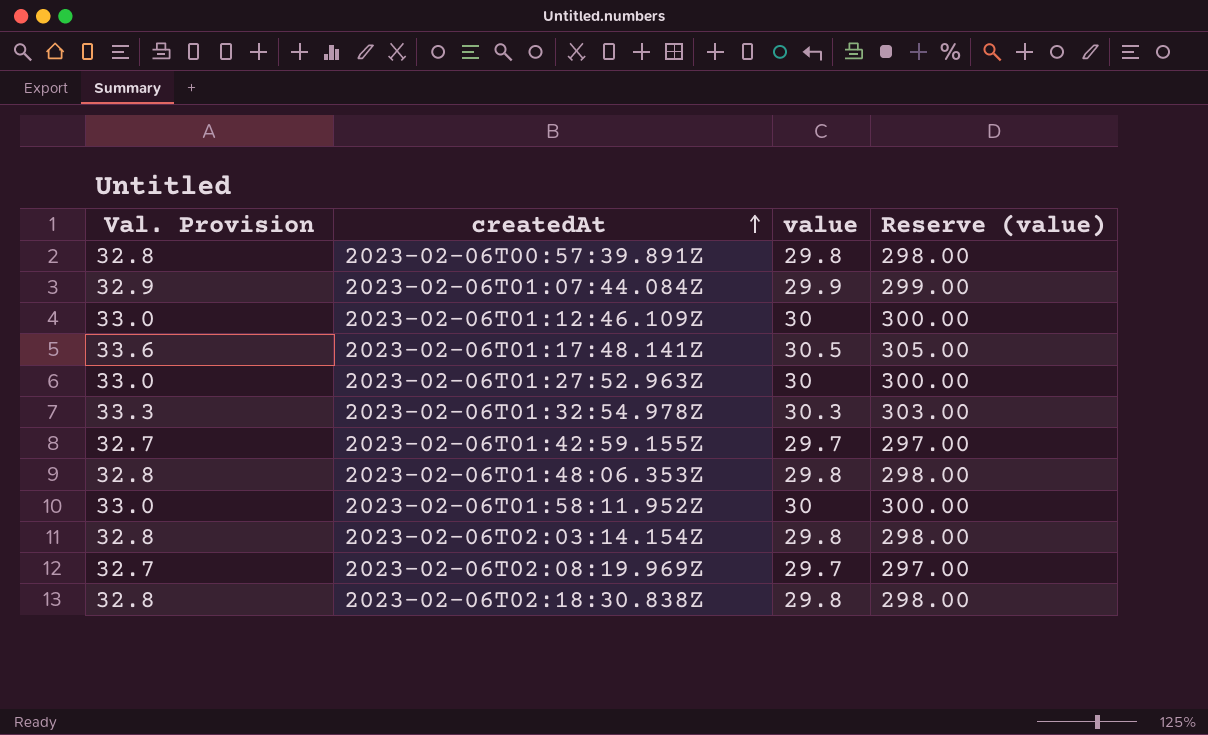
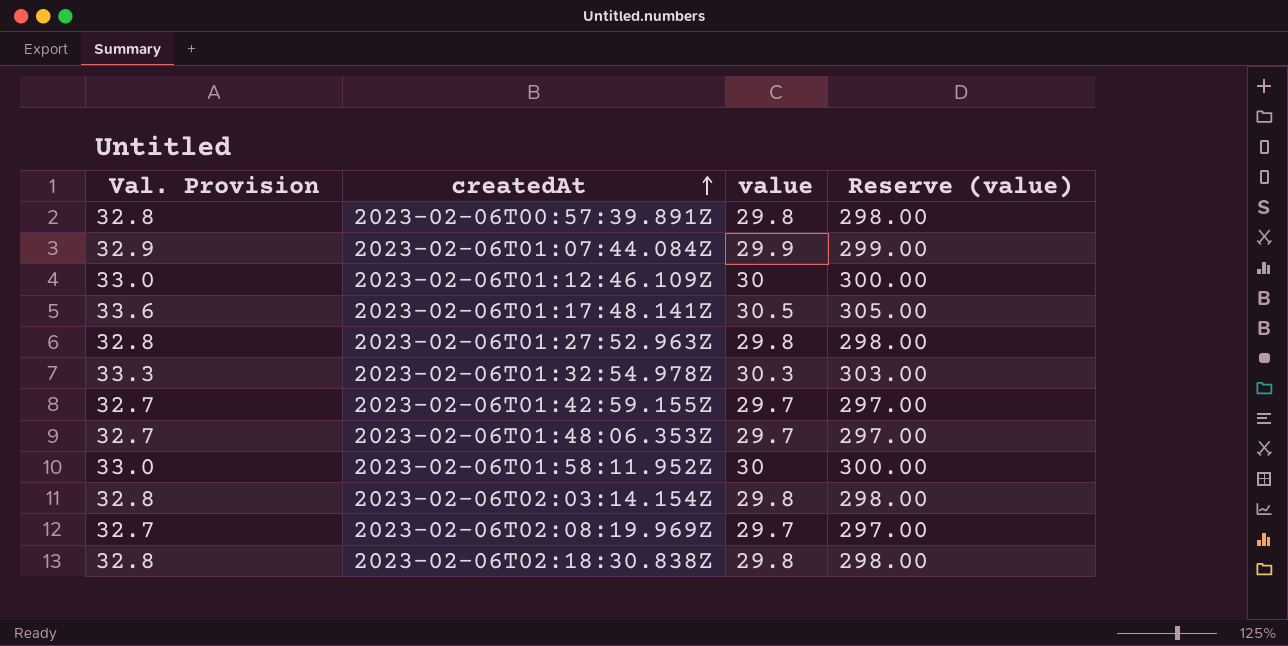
2023-02-06T01:27:52.963Z | Val. Provision: 33.0 -> 32.8
2023-02-06T01:27:52.963Z | value: 30 -> 29.8
2023-02-06T01:27:52.963Z | Reserve (value): 300.00 -> 298.00
2023-02-06T01:48:06.353Z | Val. Provision: 32.8 -> 32.7
2023-02-06T01:48:06.353Z | value: 29.8 -> 29.7
2023-02-06T01:48:06.353Z | Reserve (value): 298.00 -> 297.00

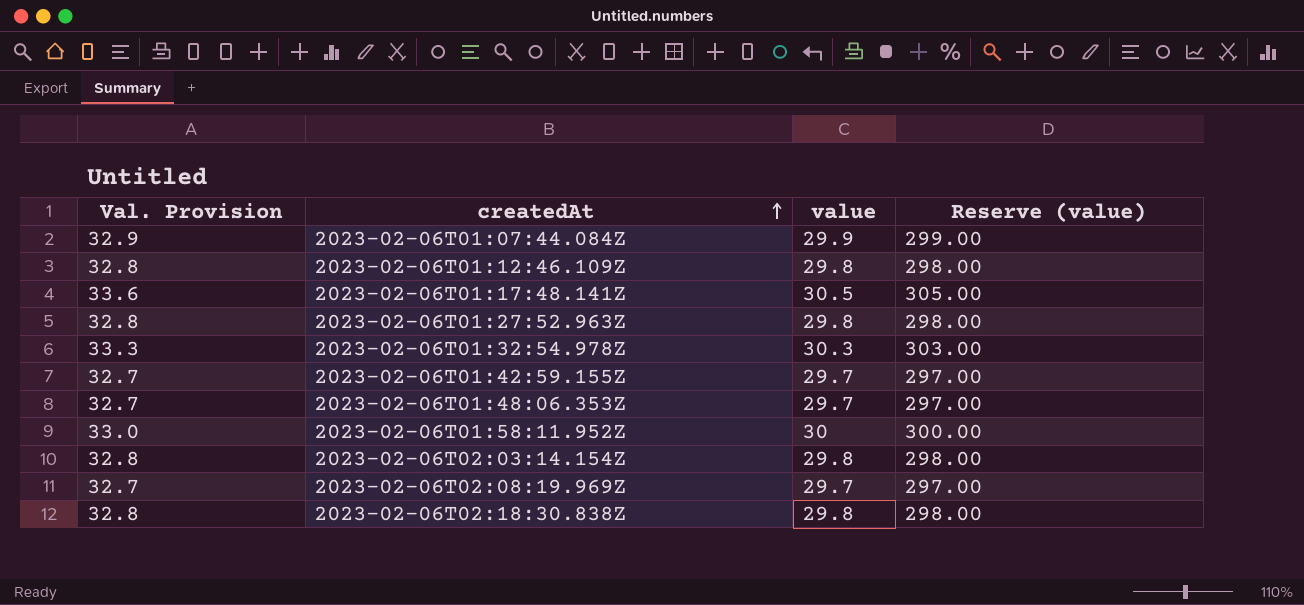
row 2023-02-06T00:57:39.891Z: 32.8 | 29.8 | 298.00 -> none
2023-02-06T01:12:46.109Z | Val. Provision: 33.0 -> 32.8
2023-02-06T01:12:46.109Z | value: 30 -> 29.8
2023-02-06T01:12:46.109Z | Reserve (value): 300.00 -> 298.00

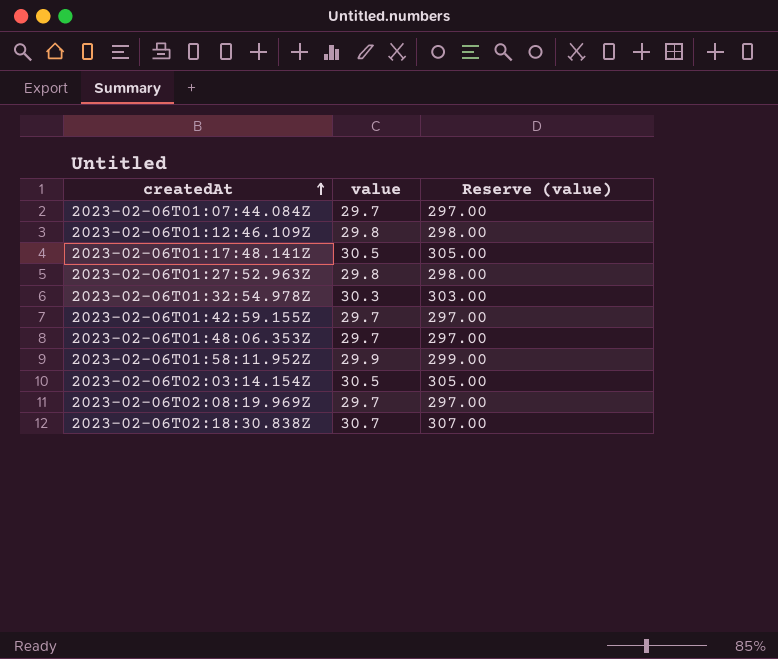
column Val. Provision | formula: [value] * 1.1 -> none
2023-02-06T01:07:44.084Z | value: 29.9 -> 29.7
2023-02-06T01:07:44.084Z | Reserve (value): 299.00 -> 297.00
2023-02-06T01:58:11.952Z | value: 30 -> 29.9
2023-02-06T01:58:11.952Z | Reserve (value): 300.00 -> 299.00
2023-02-06T02:03:14.154Z | value: 29.8 -> 30.5
2023-02-06T02:03:14.154Z | Reserve (value): 298.00 -> 305.00
2023-02-06T02:18:30.838Z | value: 29.8 -> 30.7
2023-02-06T02:18:30.838Z | Reserve (value): 298.00 -> 307.00

